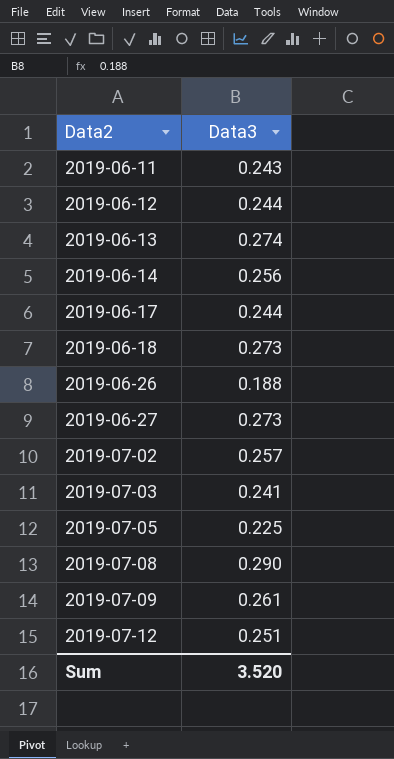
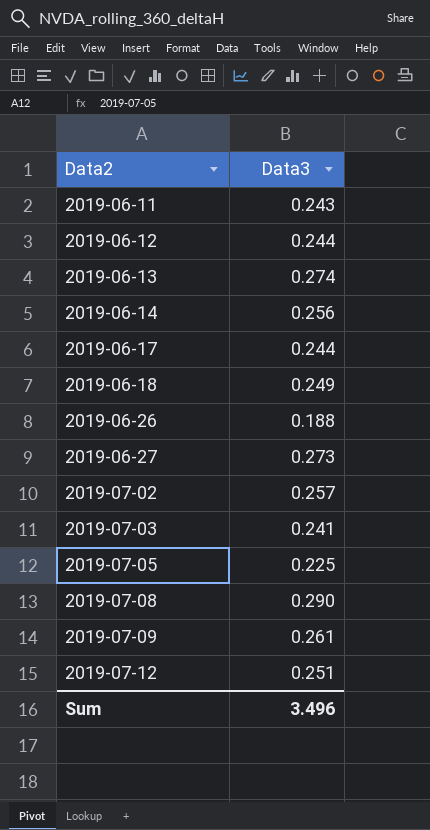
2019-06-18 | Data3: 0.273 -> 0.249
Sum | Data3: 3.520 -> 3.496

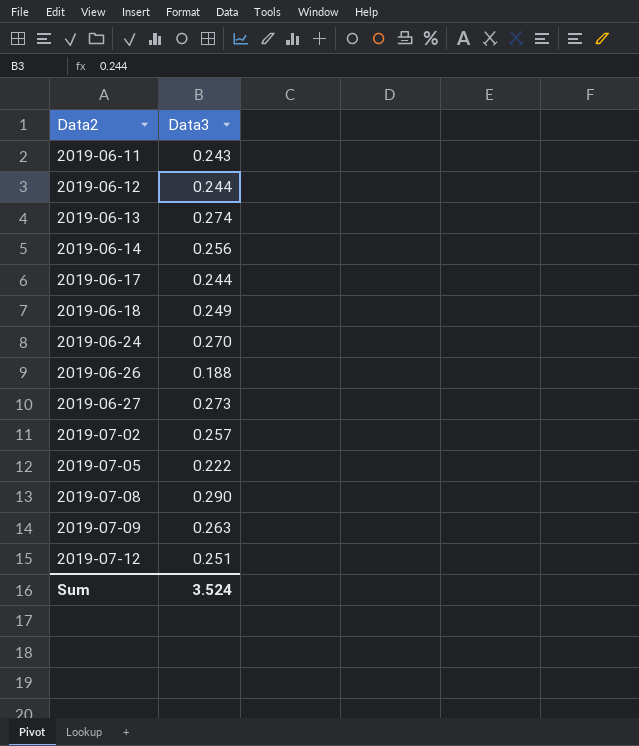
row 2019-07-03: 0.241 -> none
row 2019-06-24: none -> 0.270
2019-07-05 | Data3: 0.225 -> 0.222
2019-07-09 | Data3: 0.261 -> 0.263
Sum | Data3: 3.496 -> 3.524

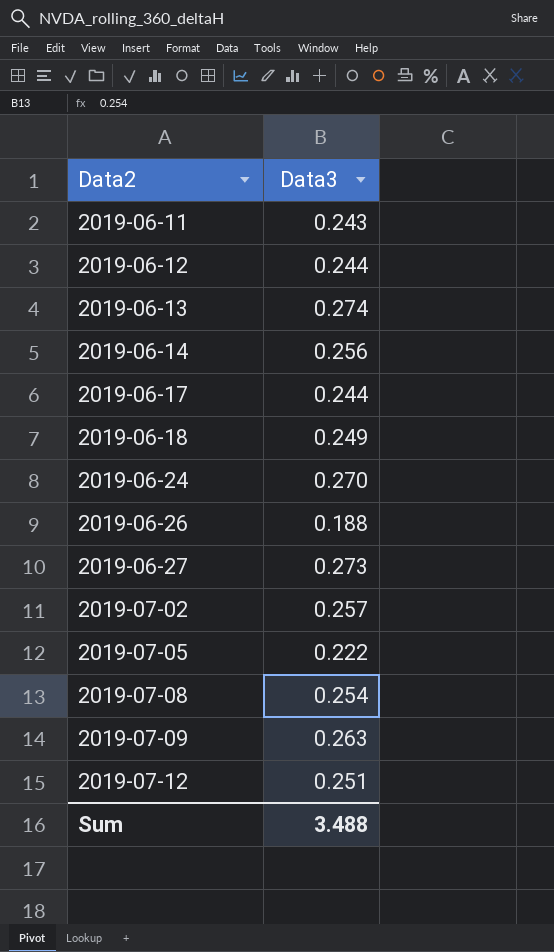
2019-07-08 | Data3: 0.290 -> 0.254
Sum | Data3: 3.524 -> 3.488

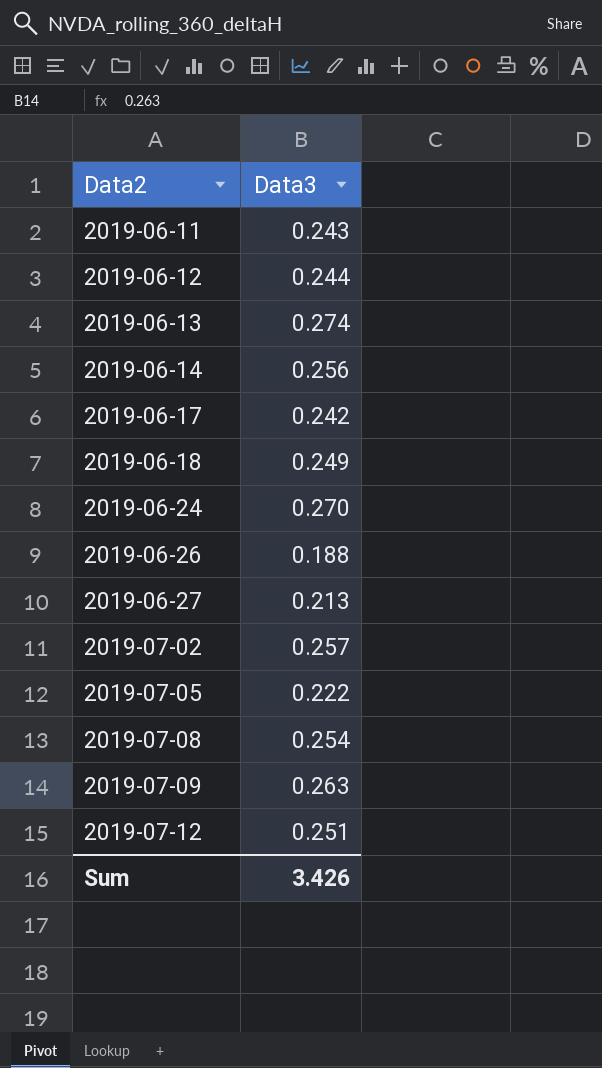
2019-06-17 | Data3: 0.244 -> 0.242
2019-06-27 | Data3: 0.273 -> 0.213
Sum | Data3: 3.488 -> 3.426

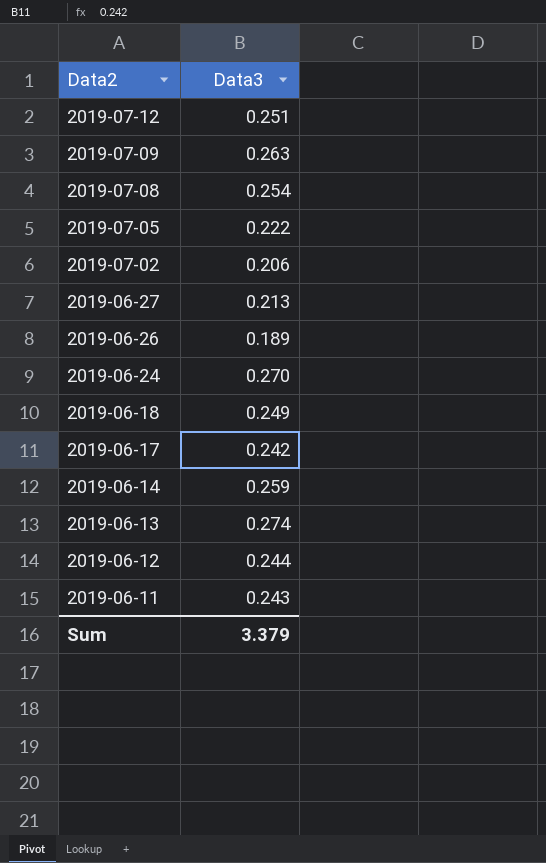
row order: Data2 ascending -> Data2 descending
2019-07-02 | Data3: 0.257 -> 0.206
2019-06-26 | Data3: 0.188 -> 0.189
2019-06-14 | Data3: 0.256 -> 0.259
Sum | Data3: 3.426 -> 3.379

